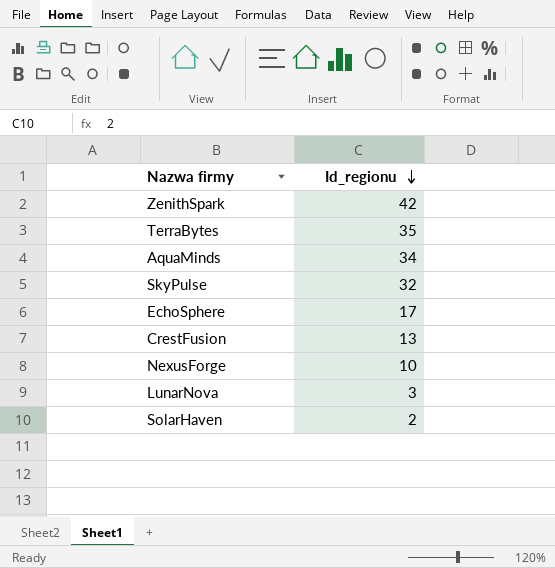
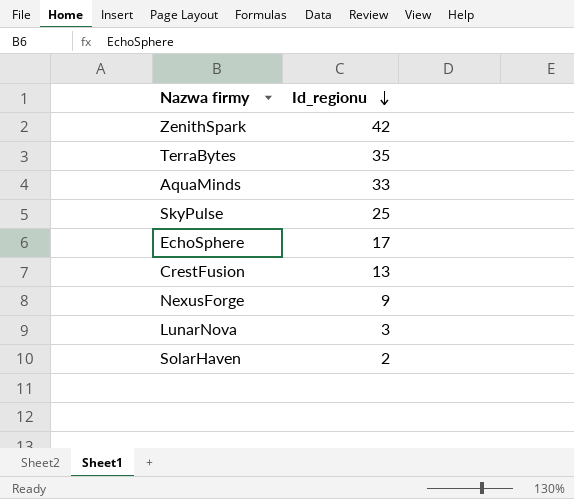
AquaMinds | Id_regionu: 34 -> 33
SkyPulse | Id_regionu: 32 -> 25
NexusForge | Id_regionu: 10 -> 9

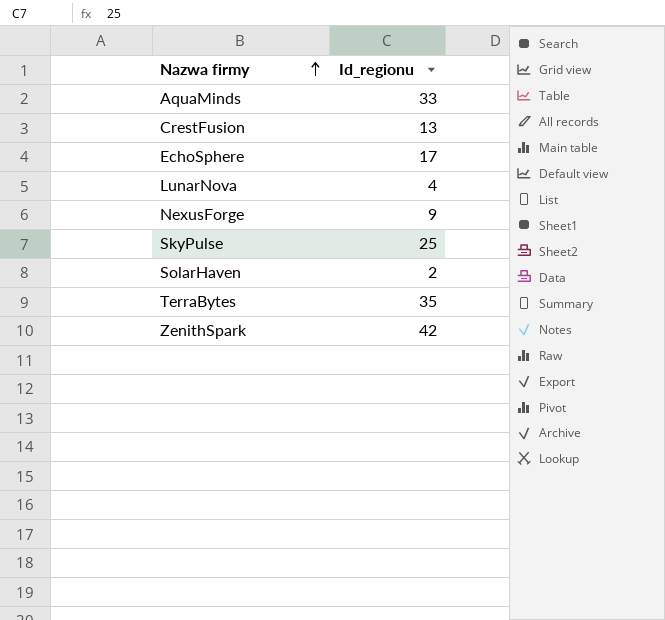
row order: Id_regionu descending -> Nazwa firmy ascending
LunarNova | Id_regionu: 3 -> 4

